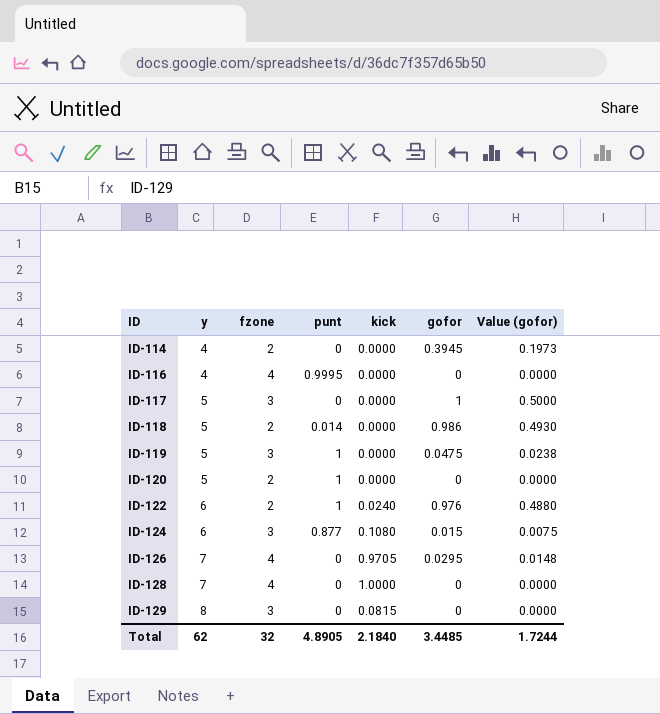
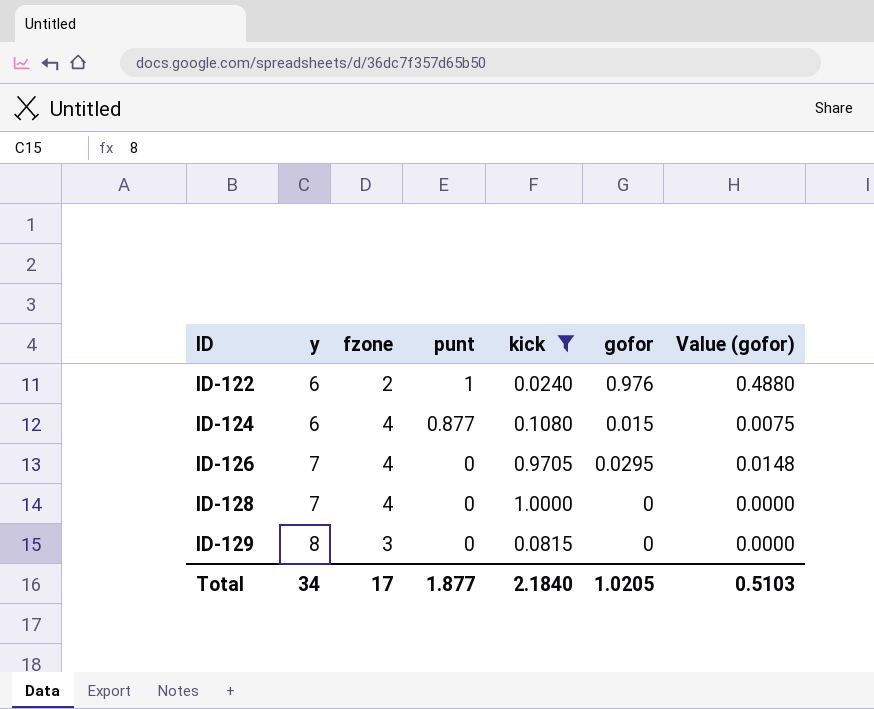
filter: none -> kick != 0.0000
ID-124 | fzone: 3 -> 4
Total | y: 62 -> 34
Total | fzone: 32 -> 17
Total | punt: 4.8905 -> 1.877
Total | gofor: 3.4485 -> 1.0205
Total | Value (gofor): 1.7244 -> 0.5103

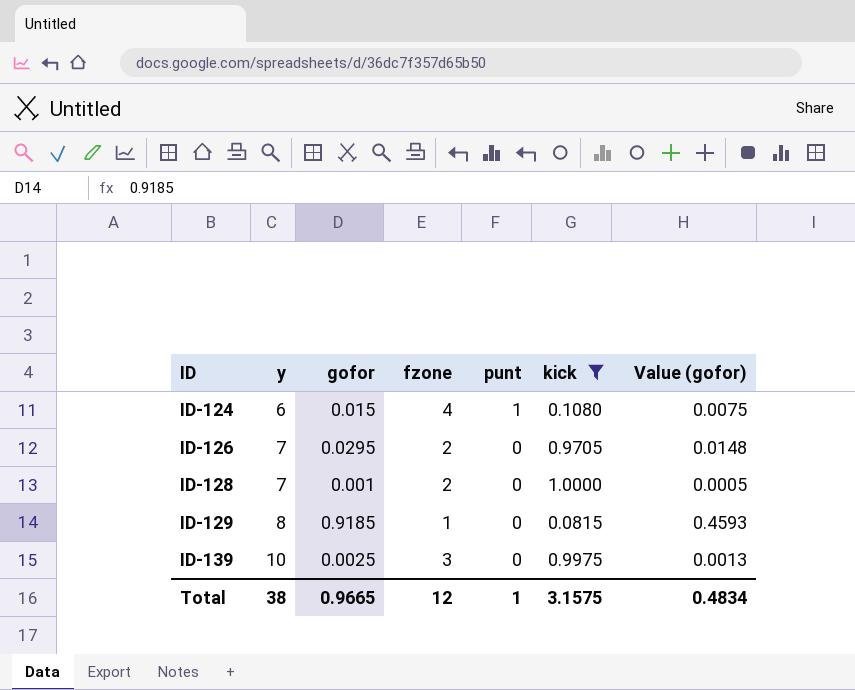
column gofor | position: 6 -> 3
row ID-122: 6 | 2 | 1 | 0.0240 | 0.976 | 0.4880 -> none
ID-124 | punt: 0.877 -> 1
ID-126 | fzone: 4 -> 2
ID-128 | gofor: 0 -> 0.001
ID-128 | fzone: 4 -> 2
ID-128 | Value (gofor): 0.0000 -> 0.0005
ID-129 | gofor: 0 -> 0.9185
ID-129 | fzone: 3 -> 1
ID-129 | Value (gofor): 0.0000 -> 0.4593
row ID-139: none -> 10 | 0.0025 | 3 | 0 | 0.9975 | 0.0013
Total | y: 34 -> 38
Total | gofor: 1.0205 -> 0.9665
Total | fzone: 17 -> 12
Total | punt: 1.877 -> 1
Total | kick: 2.1840 -> 3.1575
Total | Value (gofor): 0.5103 -> 0.4834

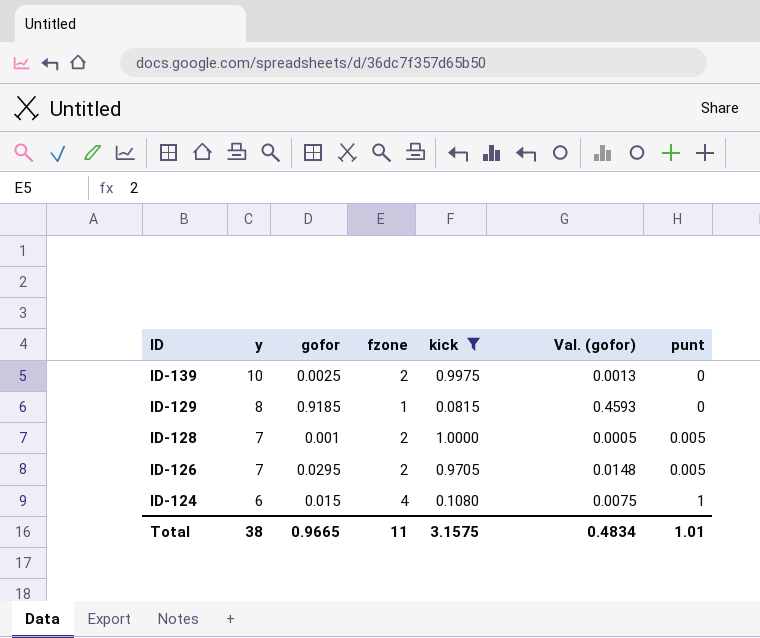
row order: ID ascending -> ID descending
column name: Value (gofor) -> Val. (gofor)
column punt | position: 5 -> 7
ID-139 | fzone: 3 -> 2
ID-128 | punt: 0 -> 0.005
ID-126 | punt: 0 -> 0.005
Total | fzone: 12 -> 11
Total | punt: 1 -> 1.01

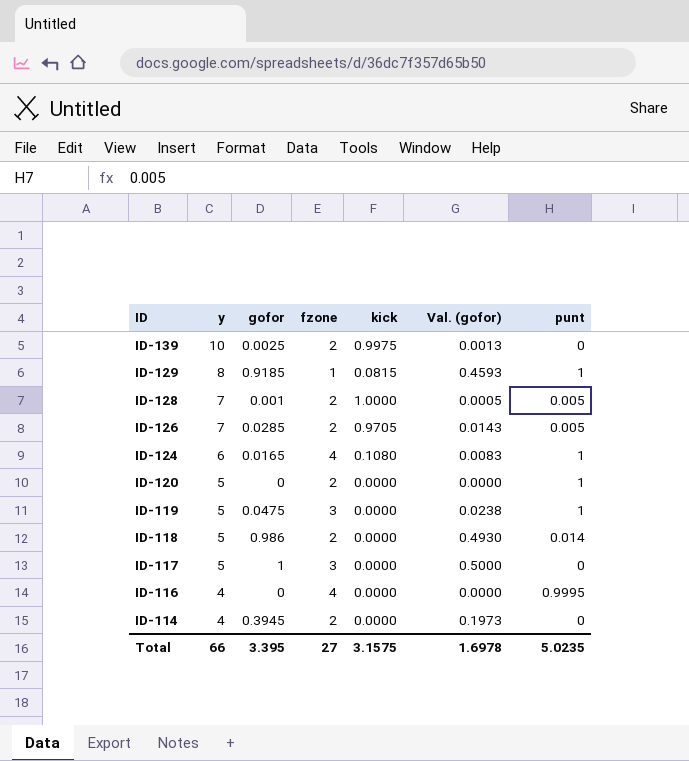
filter: kick != 0.0000 -> none
ID-129 | punt: 0 -> 1
ID-126 | gofor: 0.0295 -> 0.0285
ID-126 | Val. (gofor): 0.0148 -> 0.0143
ID-124 | gofor: 0.015 -> 0.0165
ID-124 | Val. (gofor): 0.0075 -> 0.0083
Total | y: 38 -> 66
Total | gofor: 0.9665 -> 3.395
Total | fzone: 11 -> 27
Total | Val. (gofor): 0.4834 -> 1.6978
Total | punt: 1.01 -> 5.0235

